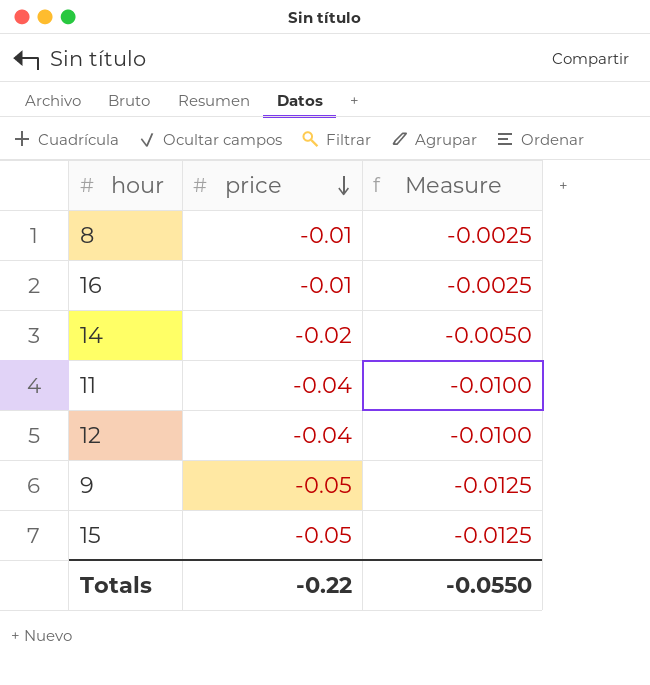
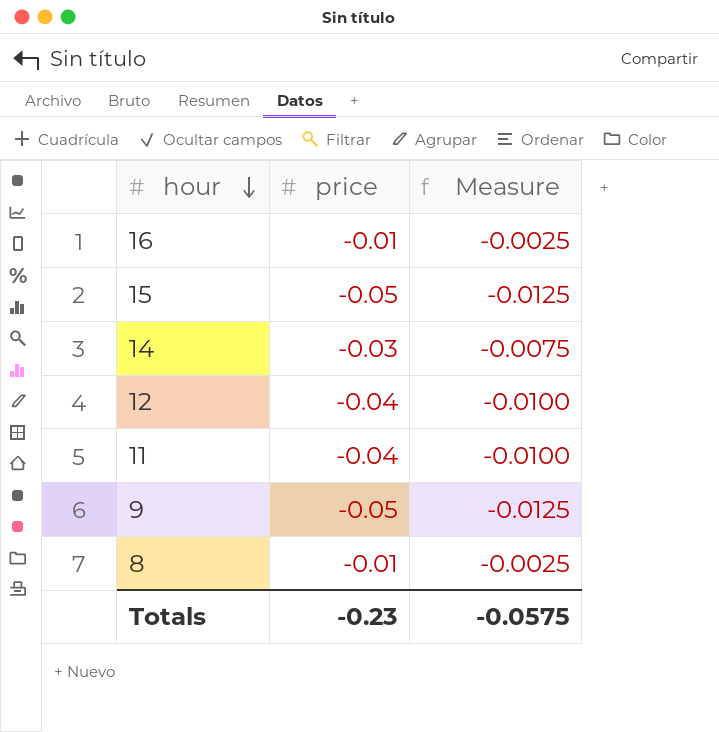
row order: price descending -> hour descending
14 | price: -0.02 -> -0.03
14 | Measure: -0.0050 -> -0.0075
Totals | price: -0.22 -> -0.23
Totals | Measure: -0.0550 -> -0.0575

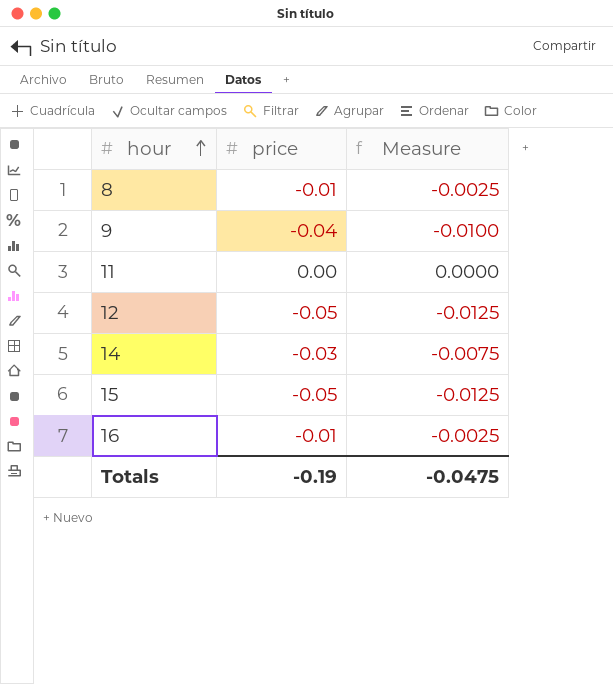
row order: hour descending -> hour ascending
9 | price: -0.05 -> -0.04
9 | Measure: -0.0125 -> -0.0100
11 | price: -0.04 -> 0.00
11 | Measure: -0.0100 -> 0.0000
12 | price: -0.04 -> -0.05
12 | Measure: -0.0100 -> -0.0125
Totals | price: -0.23 -> -0.19
Totals | Measure: -0.0575 -> -0.0475

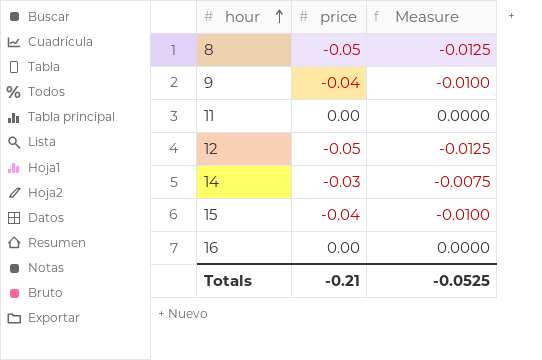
8 | price: -0.01 -> -0.05
8 | Measure: -0.0025 -> -0.0125
15 | price: -0.05 -> -0.04
15 | Measure: -0.0125 -> -0.0100
16 | price: -0.01 -> 0.00
16 | Measure: -0.0025 -> 0.0000
Totals | price: -0.19 -> -0.21
Totals | Measure: -0.0475 -> -0.0525

